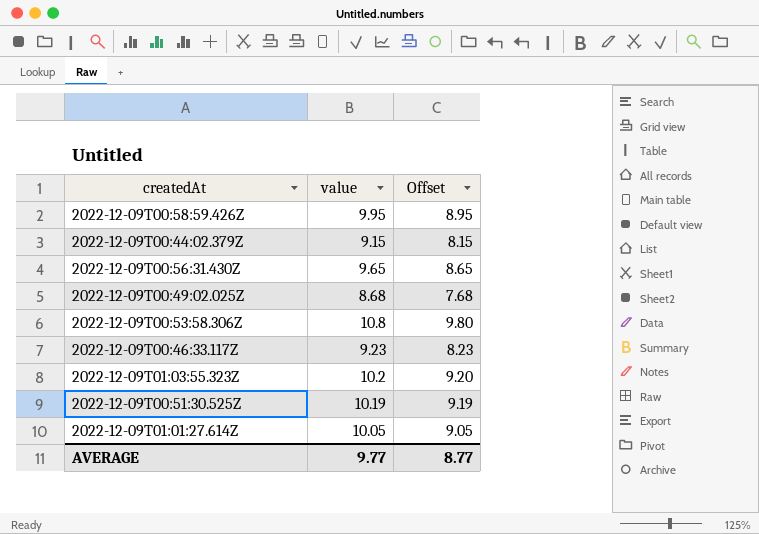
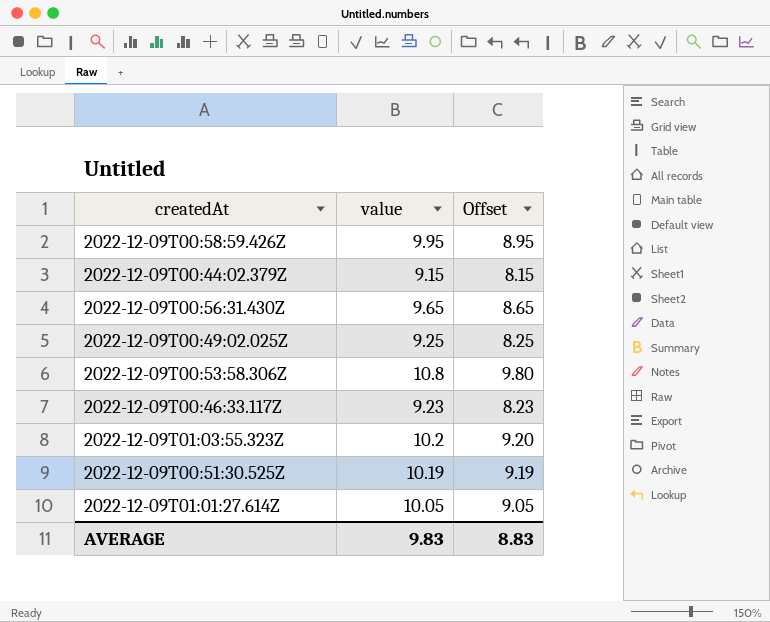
2022-12-09T00:49:02.025Z | value: 8.68 -> 9.25
2022-12-09T00:49:02.025Z | Offset: 7.68 -> 8.25
AVERAGE | value: 9.77 -> 9.83
AVERAGE | Offset: 8.77 -> 8.83

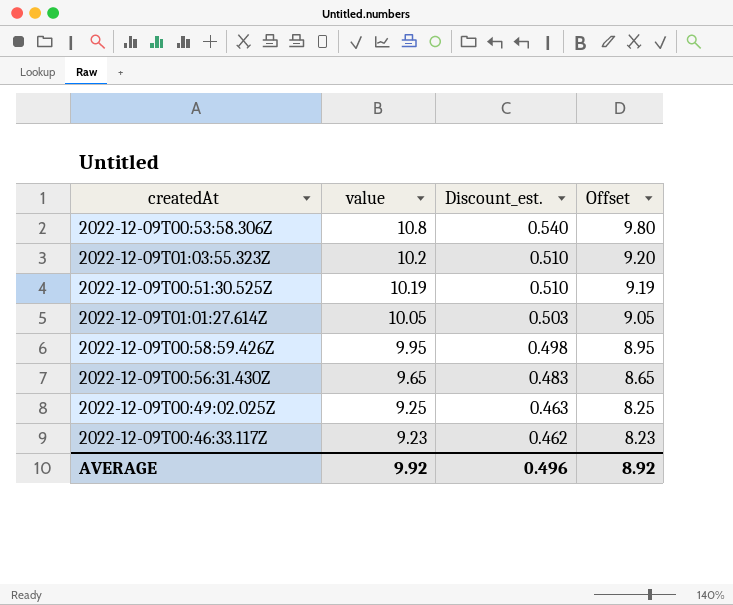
row order: none -> value descending
column Discount_est. | formula: none -> [value] * 0.05
row 2022-12-09T00:44:02.379Z: 9.15 | 8.15 -> none
AVERAGE | value: 9.83 -> 9.92
AVERAGE | Offset: 8.83 -> 8.92

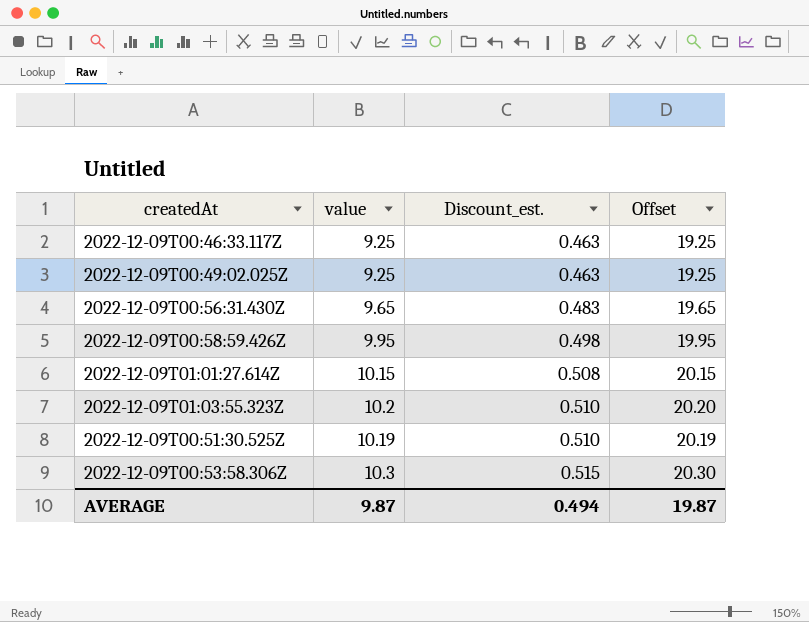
row order: value descending -> Discount_est. ascending
column Offset | formula: [value] - 1 -> [value] + 10
2022-12-09T00:46:33.117Z | value: 9.23 -> 9.25
2022-12-09T00:46:33.117Z | Discount_est.: 0.462 -> 0.463
2022-12-09T01:01:27.614Z | value: 10.05 -> 10.15
2022-12-09T01:01:27.614Z | Discount_est.: 0.503 -> 0.508
2022-12-09T00:53:58.306Z | value: 10.8 -> 10.3
2022-12-09T00:53:58.306Z | Discount_est.: 0.540 -> 0.515
AVERAGE | value: 9.92 -> 9.87
AVERAGE | Discount_est.: 0.496 -> 0.494
AVERAGE | Offset: 8.92 -> 19.87

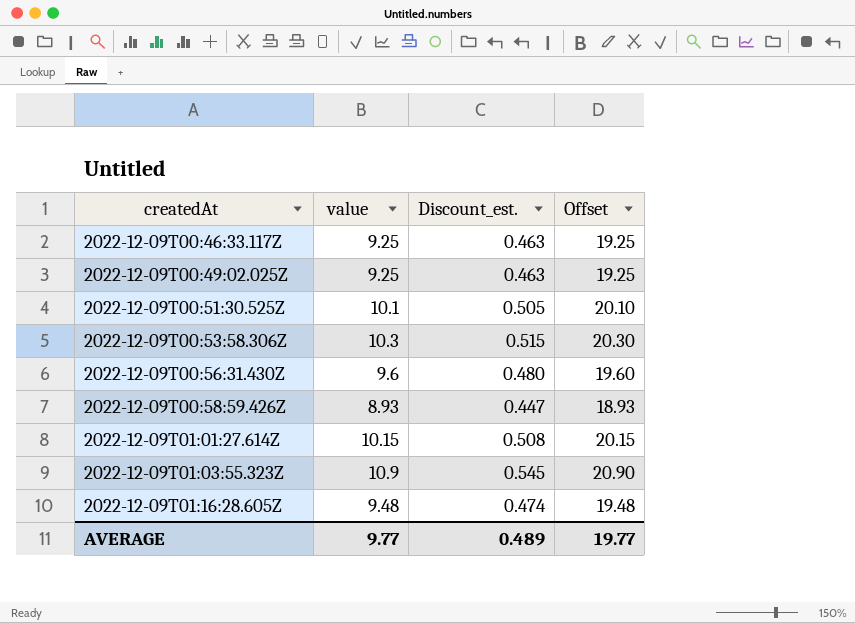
row order: Discount_est. ascending -> createdAt ascending
2022-12-09T00:51:30.525Z | value: 10.19 -> 10.1
2022-12-09T00:51:30.525Z | Discount_est.: 0.510 -> 0.505
2022-12-09T00:51:30.525Z | Offset: 20.19 -> 20.10
2022-12-09T00:56:31.430Z | value: 9.65 -> 9.6
2022-12-09T00:56:31.430Z | Discount_est.: 0.483 -> 0.480
2022-12-09T00:56:31.430Z | Offset: 19.65 -> 19.60
2022-12-09T00:58:59.426Z | value: 9.95 -> 8.93
2022-12-09T00:58:59.426Z | Discount_est.: 0.498 -> 0.447
2022-12-09T00:58:59.426Z | Offset: 19.95 -> 18.93
2022-12-09T01:03:55.323Z | value: 10.2 -> 10.9
2022-12-09T01:03:55.323Z | Discount_est.: 0.510 -> 0.545
2022-12-09T01:03:55.323Z | Offset: 20.20 -> 20.90
row 2022-12-09T01:16:28.605Z: none -> 9.48 | 0.474 | 19.48
AVERAGE | value: 9.87 -> 9.77
AVERAGE | Discount_est.: 0.494 -> 0.489
AVERAGE | Offset: 19.87 -> 19.77

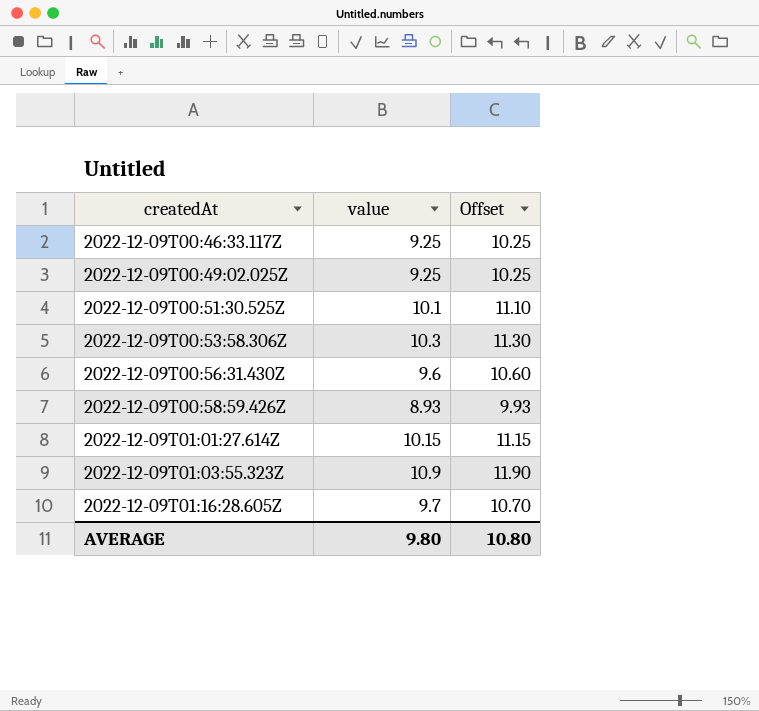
column Discount_est. | formula: [value] * 0.05 -> none
column Offset | formula: [value] + 10 -> [value] + 1
2022-12-09T01:16:28.605Z | value: 9.48 -> 9.7
AVERAGE | value: 9.77 -> 9.80
AVERAGE | Offset: 19.77 -> 10.80

